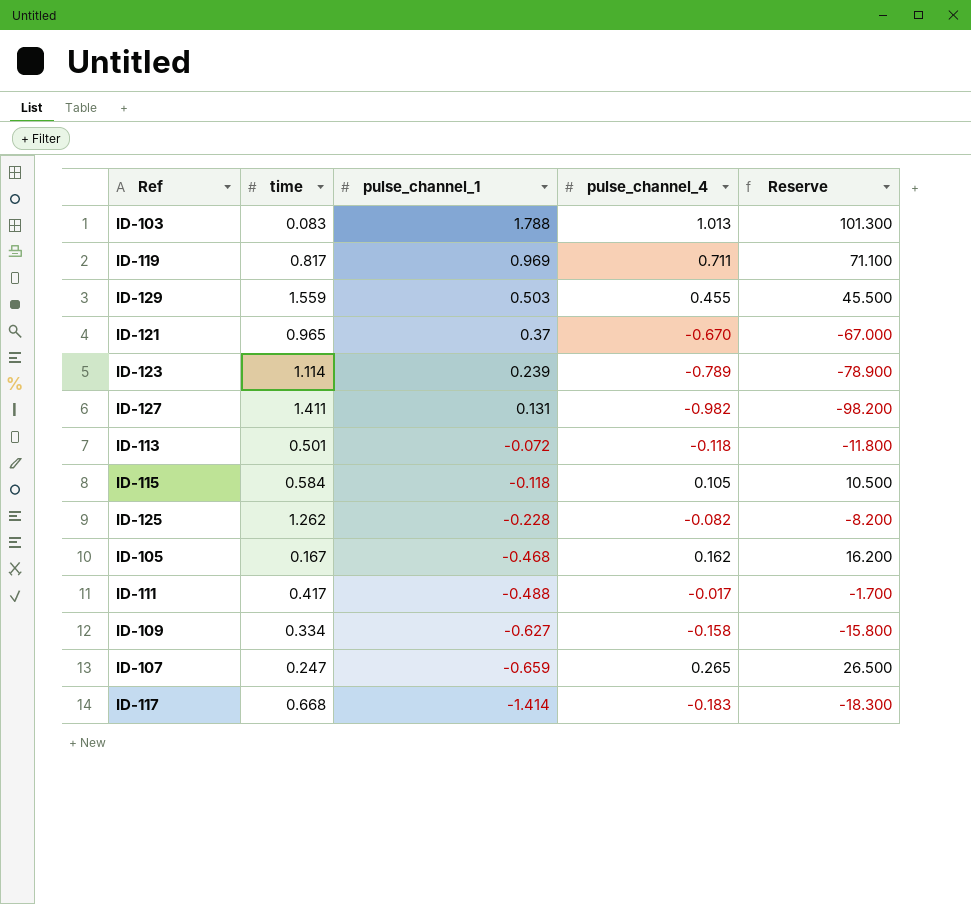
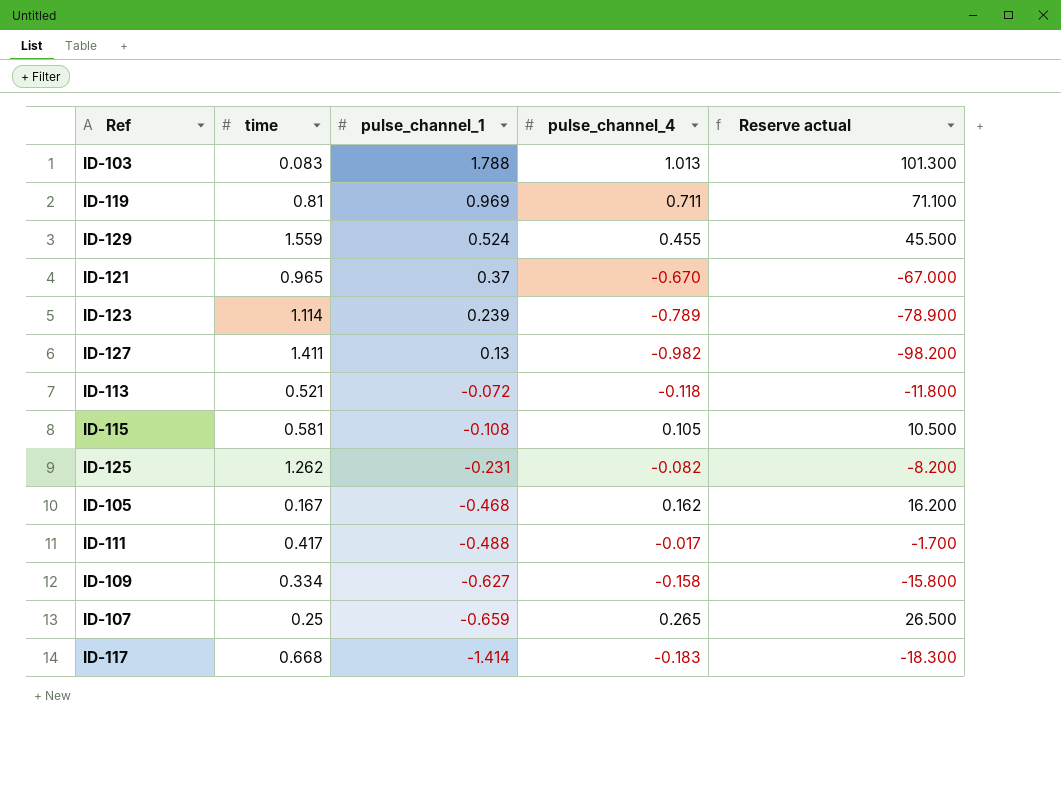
column name: Reserve -> Reserve actual
ID-119 | time: 0.817 -> 0.81
ID-129 | pulse_channel_1: 0.503 -> 0.524
ID-127 | pulse_channel_1: 0.131 -> 0.13
ID-113 | time: 0.501 -> 0.521
ID-115 | time: 0.584 -> 0.581
ID-115 | pulse_channel_1: -0.118 -> -0.108
ID-125 | pulse_channel_1: -0.228 -> -0.231
ID-107 | time: 0.247 -> 0.25

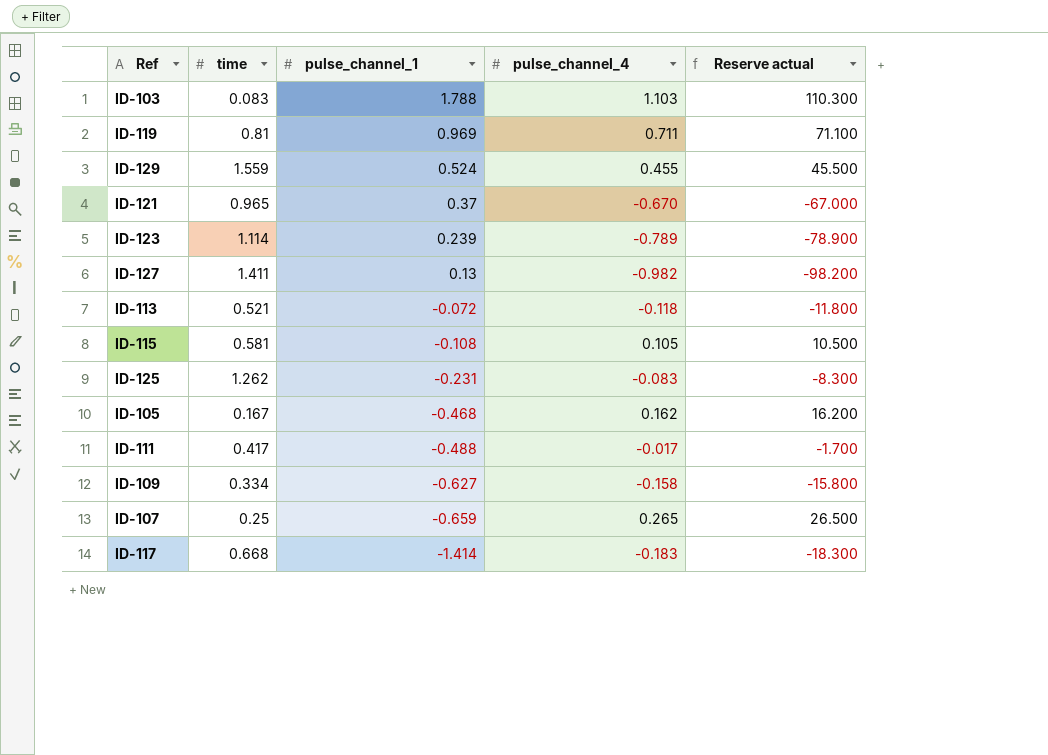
ID-103 | pulse_channel_4: 1.013 -> 1.103
ID-103 | Reserve actual: 101.300 -> 110.300
ID-125 | pulse_channel_4: -0.082 -> -0.083
ID-125 | Reserve actual: -8.200 -> -8.300

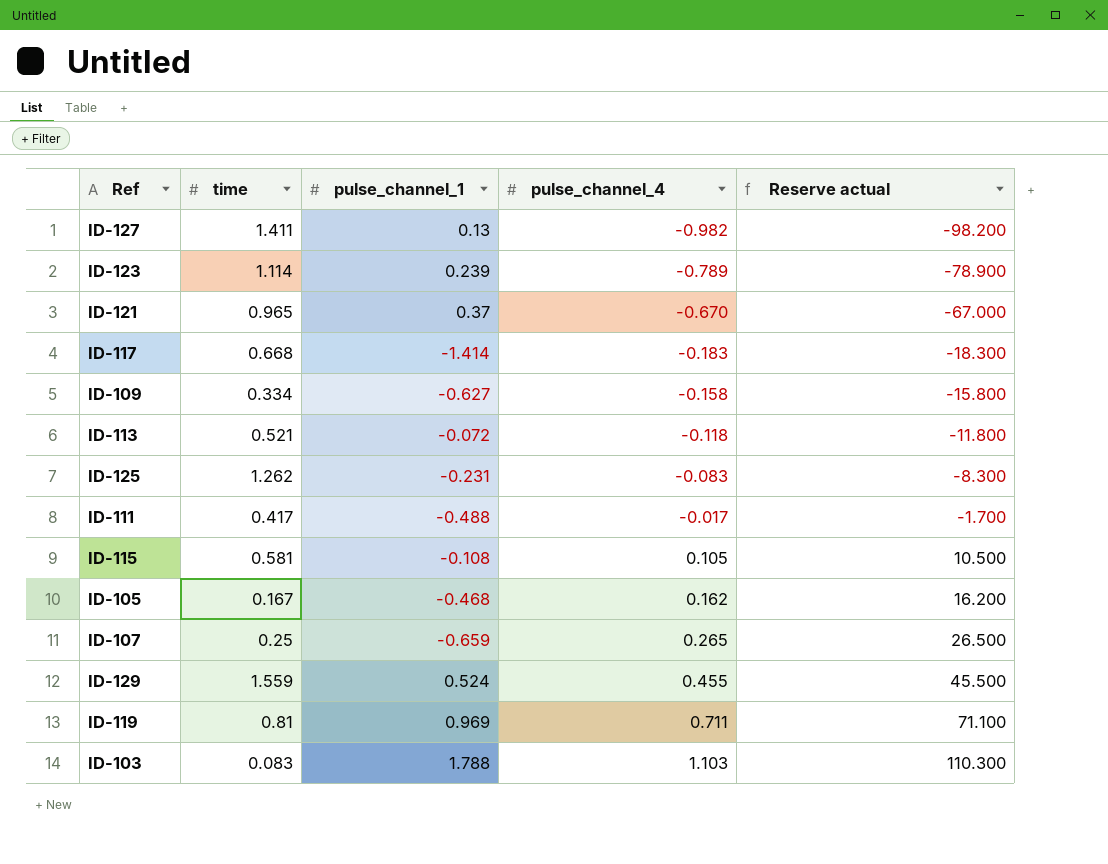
row order: pulse_channel_1 descending -> pulse_channel_4 ascending

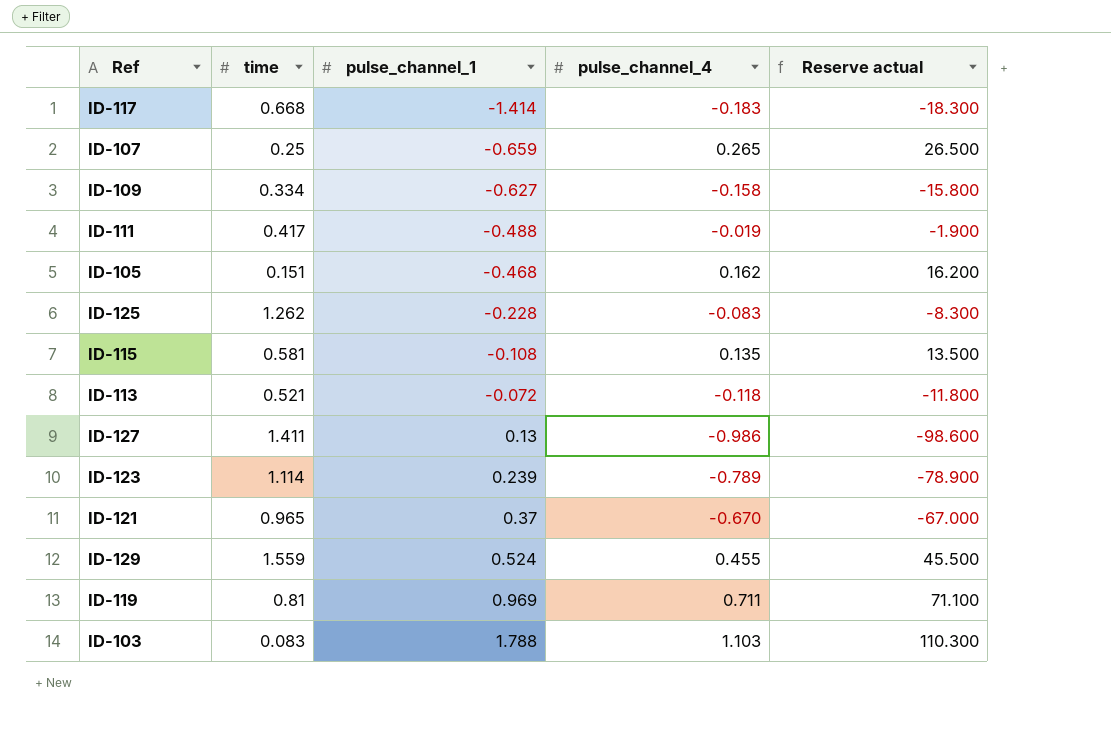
row order: pulse_channel_4 ascending -> pulse_channel_1 ascending
ID-111 | pulse_channel_4: -0.017 -> -0.019
ID-111 | Reserve actual: -1.700 -> -1.900
ID-105 | time: 0.167 -> 0.151
ID-125 | pulse_channel_1: -0.231 -> -0.228
ID-115 | pulse_channel_4: 0.105 -> 0.135
ID-115 | Reserve actual: 10.500 -> 13.500
ID-127 | pulse_channel_4: -0.982 -> -0.986
ID-127 | Reserve actual: -98.200 -> -98.600

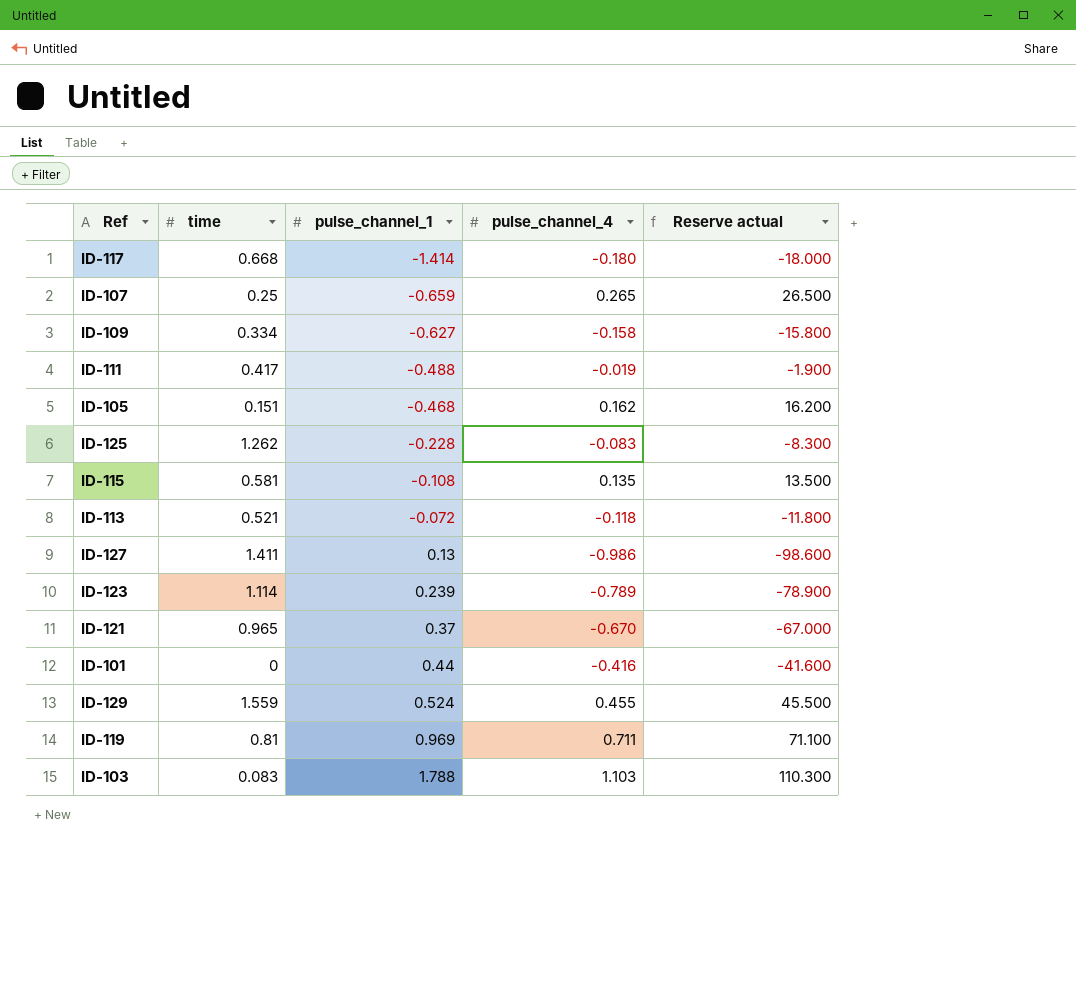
ID-117 | pulse_channel_4: -0.183 -> -0.180
ID-117 | Reserve actual: -18.300 -> -18.000
row ID-101: none -> 0 | 0.44 | -0.416 | -41.600

